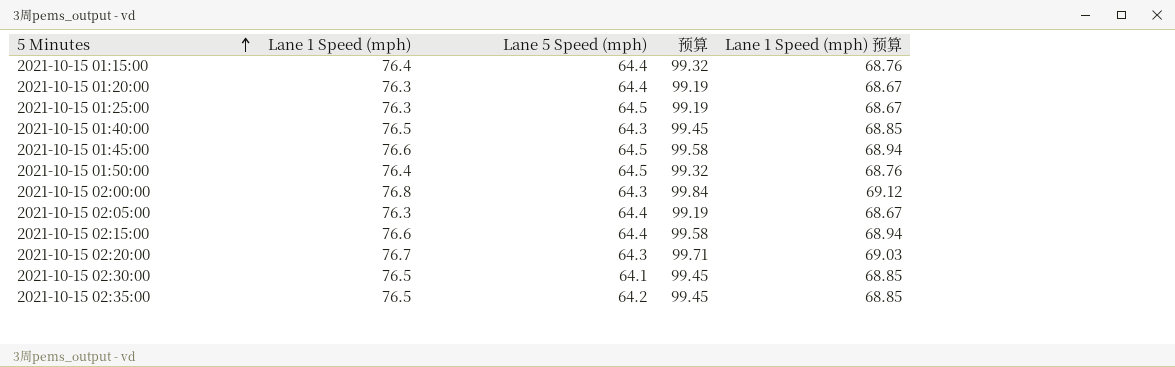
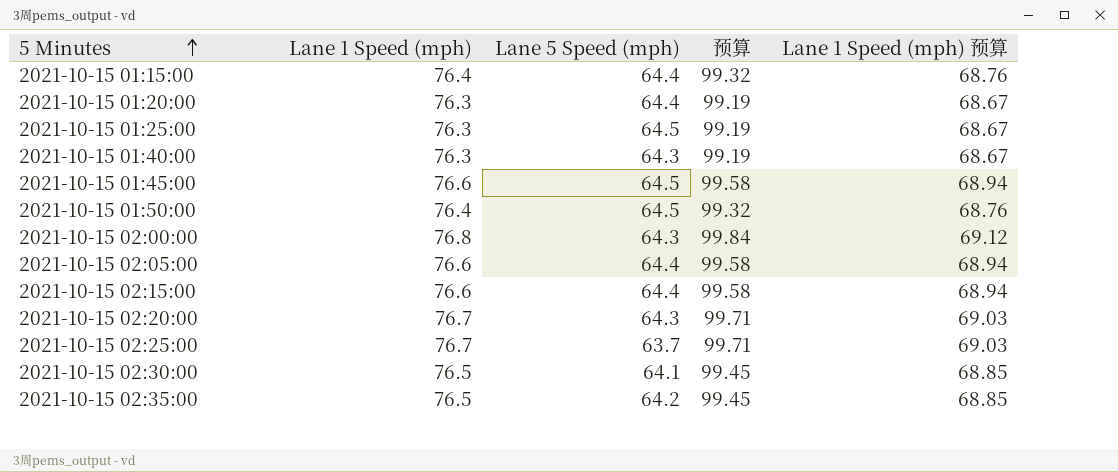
2021-10-15 01:40:00 | Lane 1 Speed (mph): 76.5 -> 76.3
2021-10-15 01:40:00 | 预算: 99.45 -> 99.19
2021-10-15 01:40:00 | Lane 1 Speed (mph) 预算: 68.85 -> 68.67
2021-10-15 02:05:00 | Lane 1 Speed (mph): 76.3 -> 76.6
2021-10-15 02:05:00 | 预算: 99.19 -> 99.58
2021-10-15 02:05:00 | Lane 1 Speed (mph) 预算: 68.67 -> 68.94
row 2021-10-15 02:25:00: none -> 76.7 | 63.7 | 99.71 | 69.03

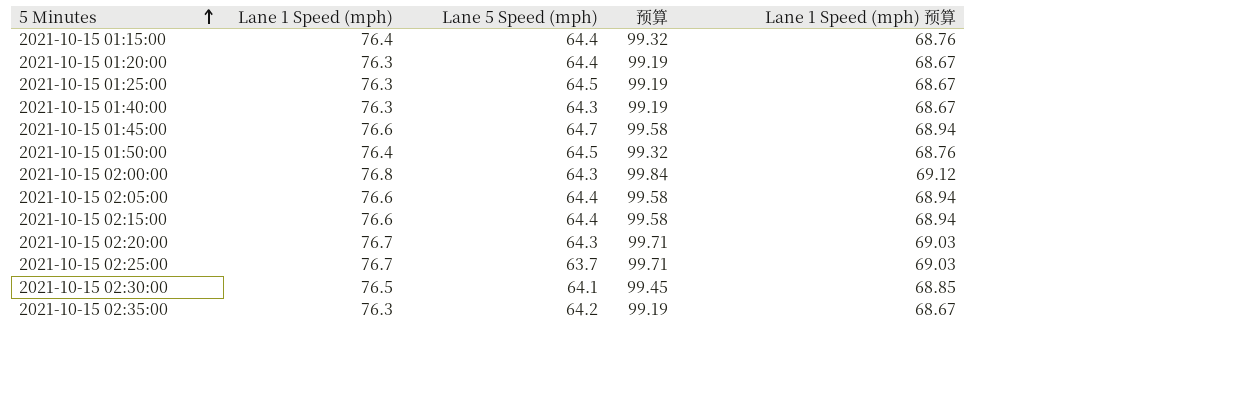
2021-10-15 01:45:00 | Lane 5 Speed (mph): 64.5 -> 64.7
2021-10-15 02:35:00 | Lane 1 Speed (mph): 76.5 -> 76.3
2021-10-15 02:35:00 | 预算: 99.45 -> 99.19
2021-10-15 02:35:00 | Lane 1 Speed (mph) 预算: 68.85 -> 68.67

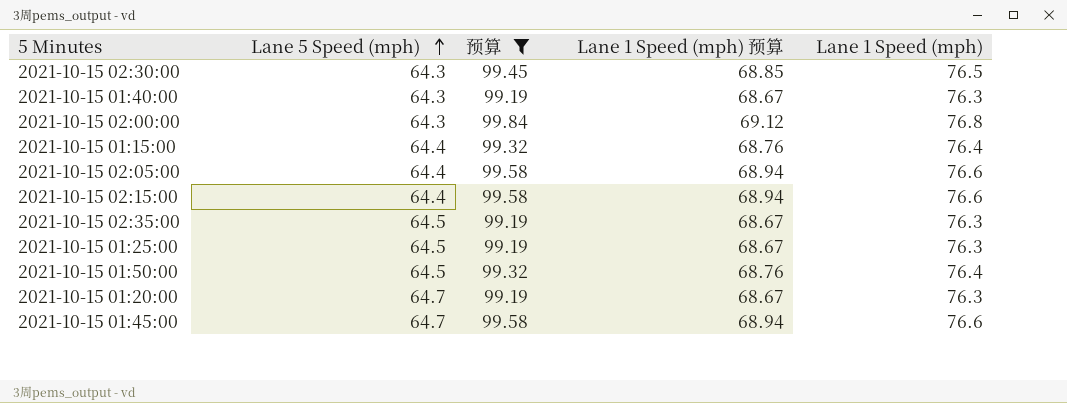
filter: none -> 预算 != 99.71
row order: 5 Minutes ascending -> Lane 5 Speed (mph) ascending
column Lane 1 Speed (mph) | position: 2 -> 5
2021-10-15 02:30:00 | Lane 5 Speed (mph): 64.1 -> 64.3
2021-10-15 02:35:00 | Lane 5 Speed (mph): 64.2 -> 64.5
2021-10-15 01:20:00 | Lane 5 Speed (mph): 64.4 -> 64.7

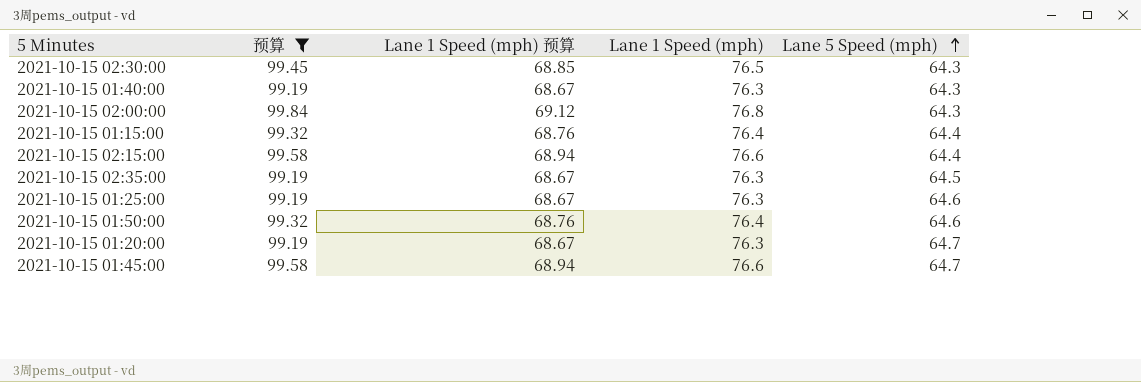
column Lane 5 Speed (mph) | position: 2 -> 5
row 2021-10-15 02:05:00: 64.4 | 99.58 | 68.94 | 76.6 -> none
2021-10-15 01:25:00 | Lane 5 Speed (mph): 64.5 -> 64.6
2021-10-15 01:50:00 | Lane 5 Speed (mph): 64.5 -> 64.6

